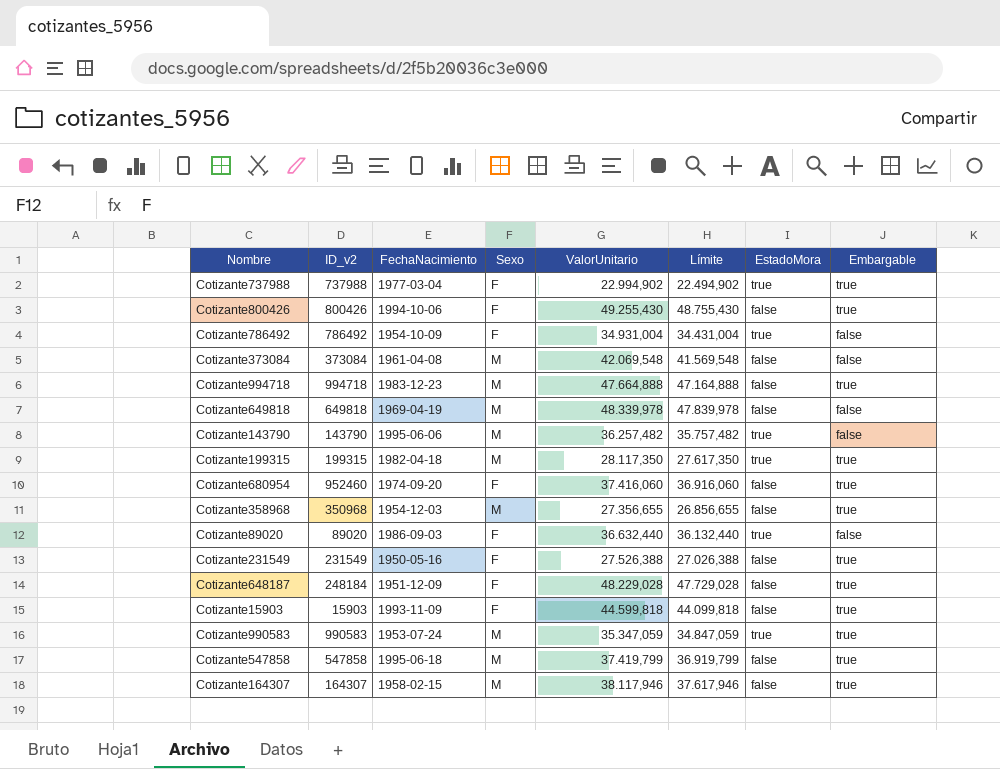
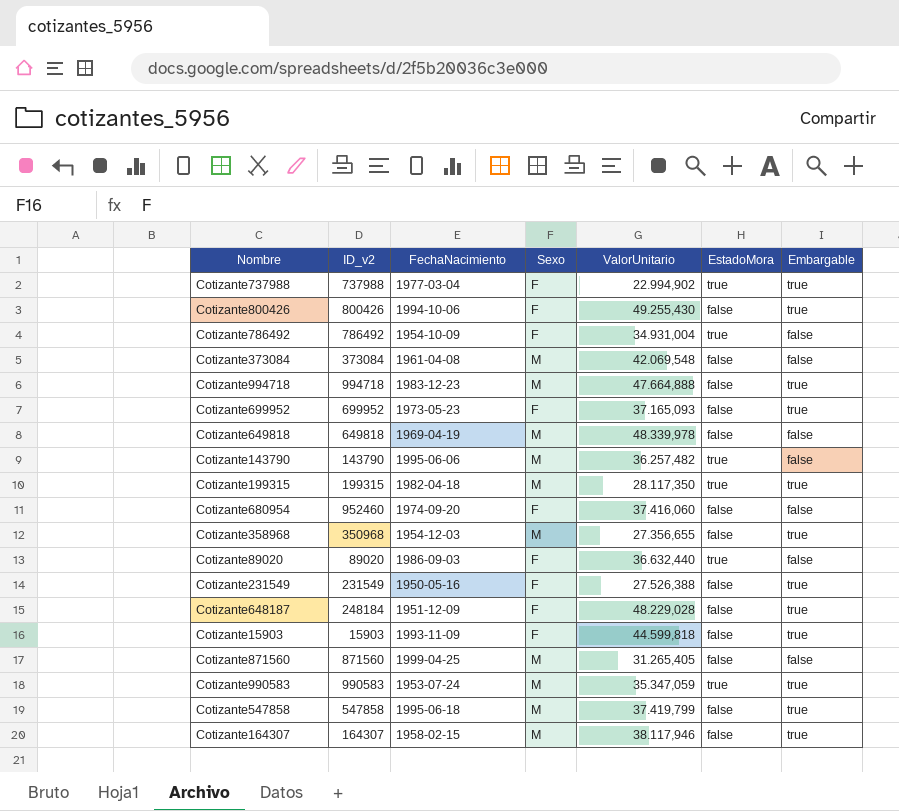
column Límite | formula: [ValorUnitario] - 500 -> none
row Cotizante699952: none -> 699952 | 1973-05-23 | F | 37.165,093 | false | true
Cotizante680954 | Embargable: true -> false
row Cotizante871560: none -> 871560 | 1999-04-25 | M | 31.265,405 | false | false

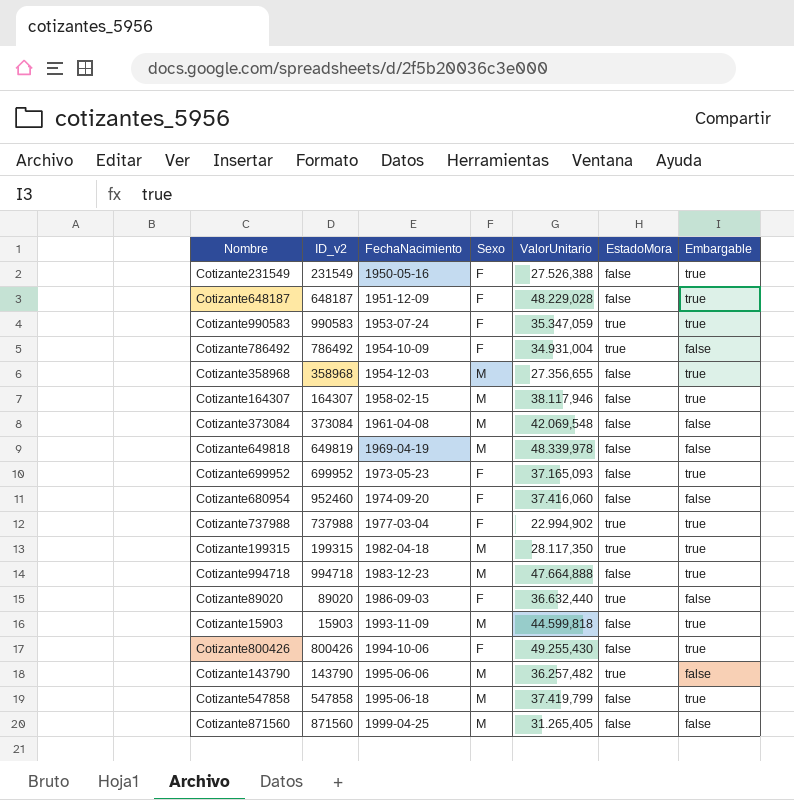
row order: none -> FechaNacimiento ascending
Cotizante648187 | ID_v2: 248184 -> 648187
Cotizante990583 | Sexo: M -> F
Cotizante358968 | ID_v2: 350968 -> 358968
Cotizante649818 | ID_v2: 649818 -> 649819
Cotizante15903 | Sexo: F -> M

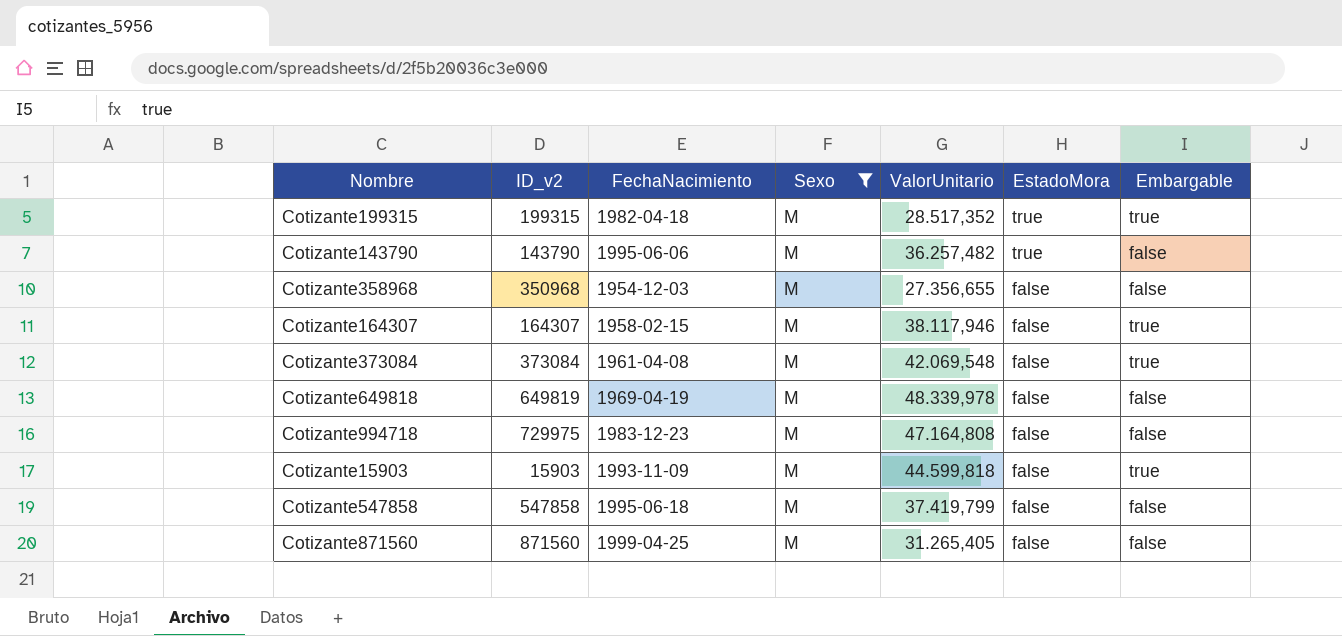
filter: none -> Sexo = M
row order: FechaNacimiento ascending -> EstadoMora descending
Cotizante199315 | ValorUnitario: 28.117,350 -> 28.517,352
Cotizante358968 | ID_v2: 358968 -> 350968
Cotizante358968 | Embargable: true -> false
Cotizante373084 | Embargable: false -> true
Cotizante994718 | ID_v2: 994718 -> 729975
Cotizante994718 | ValorUnitario: 47.664,888 -> 47.164,808
Cotizante994718 | Embargable: true -> false
Cotizante547858 | Embargable: true -> false

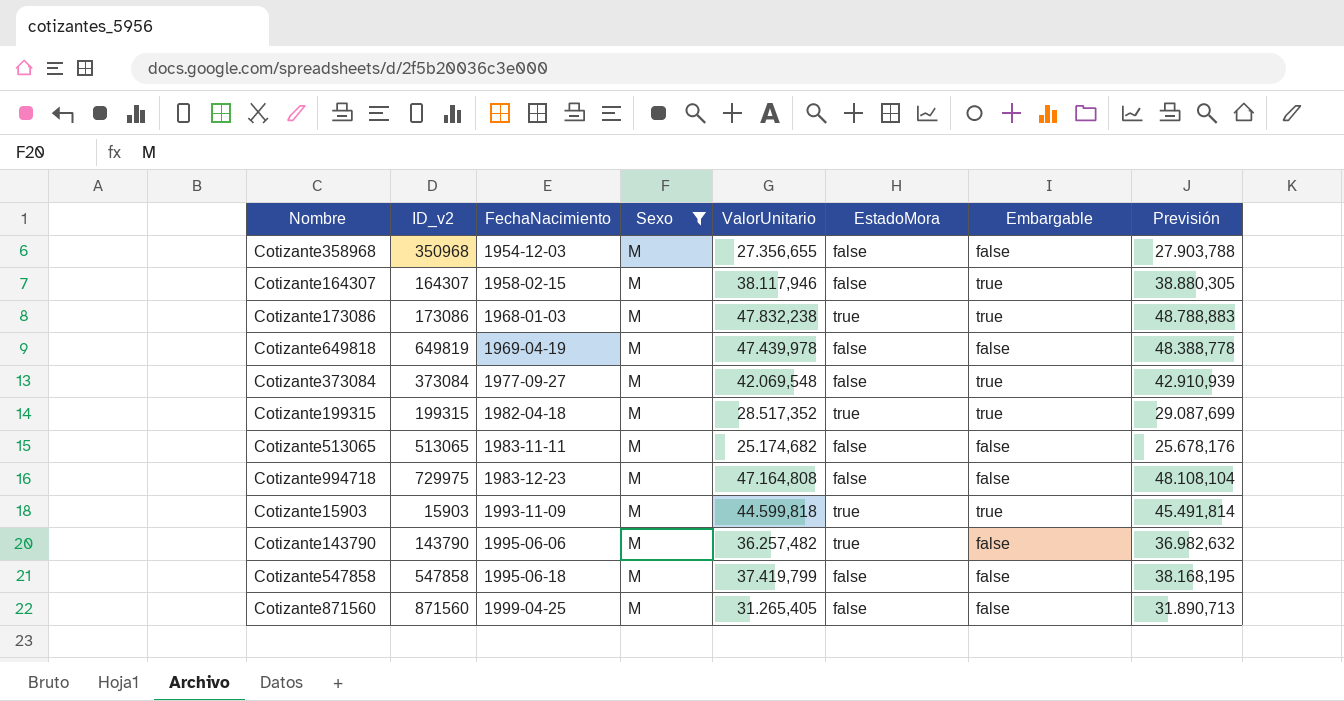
row order: EstadoMora descending -> FechaNacimiento ascending
column Previsión | formula: none -> [ValorUnitario] * 1,02
row Cotizante173086: none -> 173086 | 1968-01-03 | M | 47.832,238 | true | true | 48.788,883
Cotizante649818 | ValorUnitario: 48.339,978 -> 47.439,978
Cotizante373084 | FechaNacimiento: 1961-04-08 -> 1977-09-27
row Cotizante513065: none -> 513065 | 1983-11-11 | M | 25.174,682 | false | false | 25.678,176
Cotizante15903 | EstadoMora: false -> true

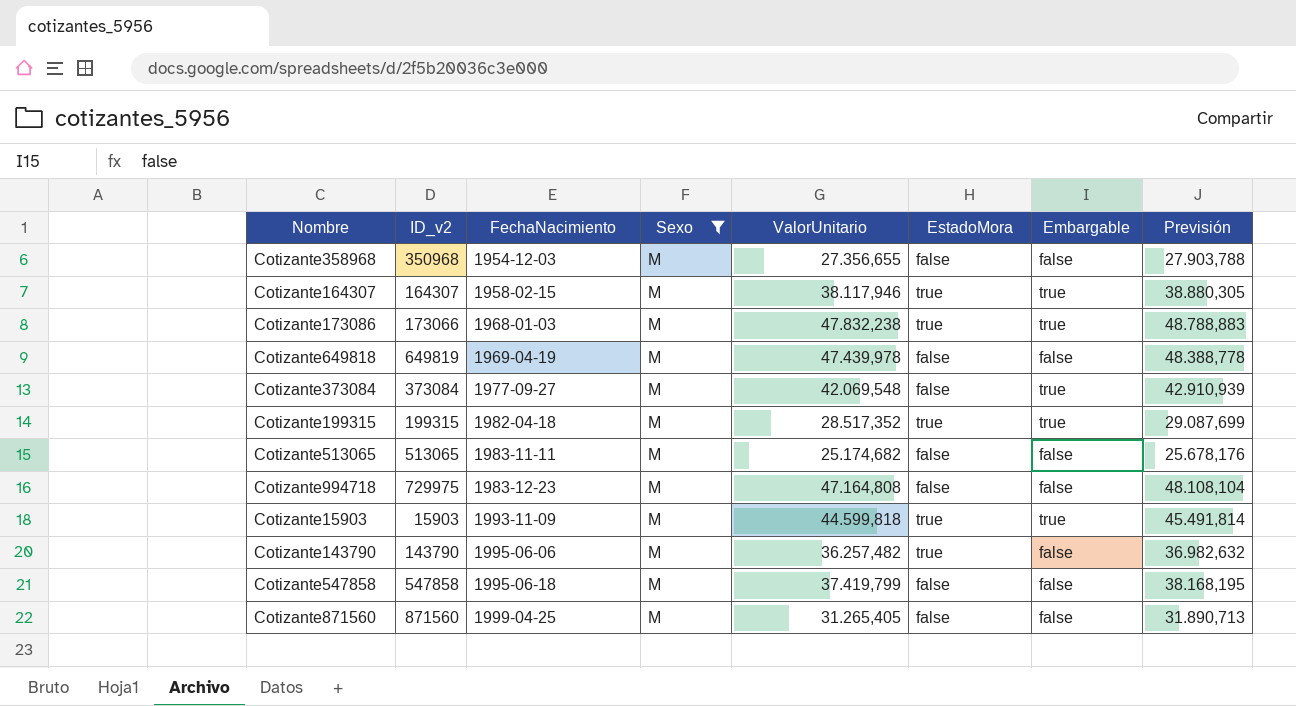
Cotizante164307 | EstadoMora: false -> true
Cotizante173086 | ID_v2: 173086 -> 173066

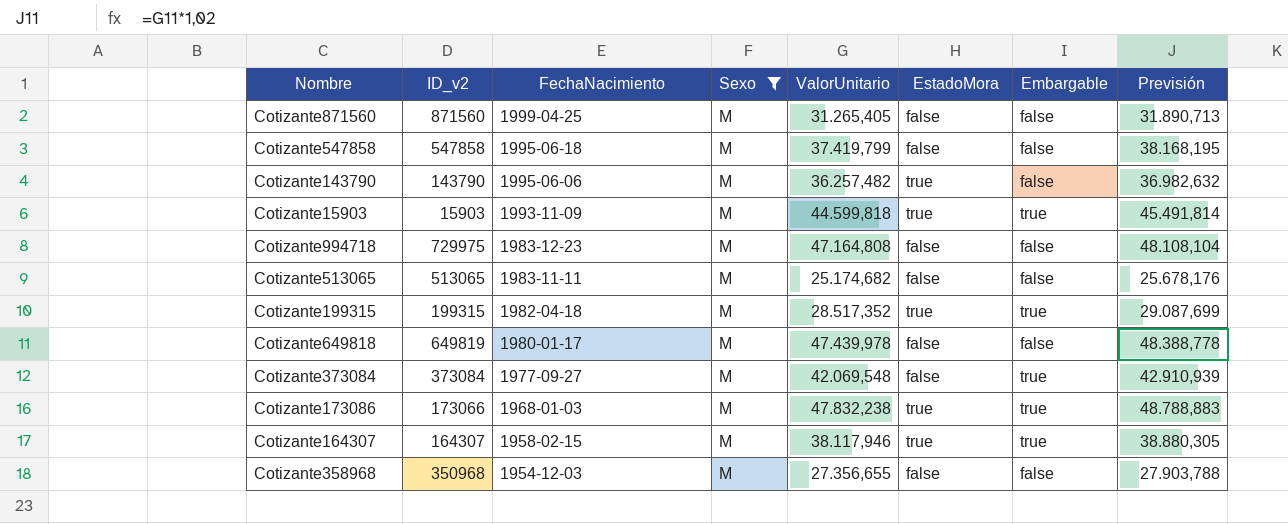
row order: FechaNacimiento ascending -> FechaNacimiento descending
Cotizante649818 | FechaNacimiento: 1969-04-19 -> 1980-01-17

